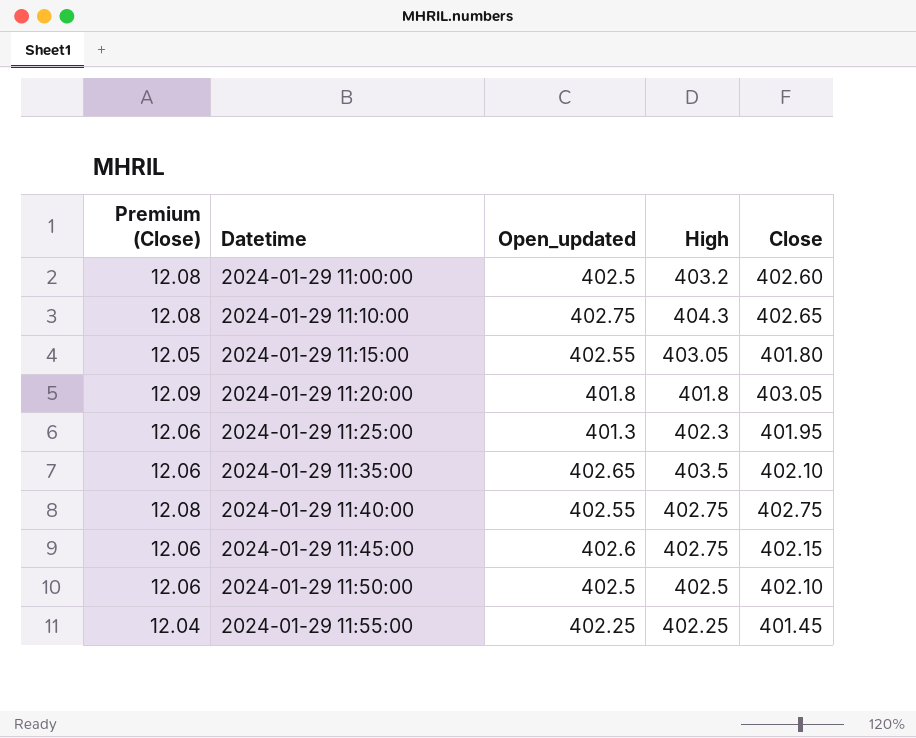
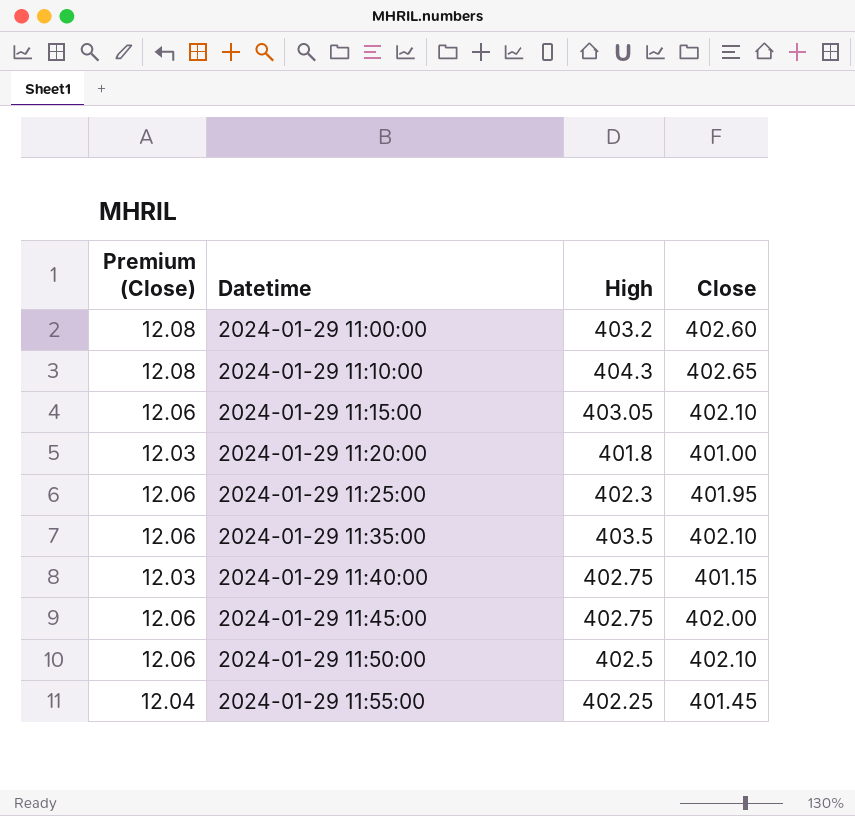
column Open_updated | position: 3 -> none
2024-01-29 11:15:00 | Premium (Close): 12.05 -> 12.06
2024-01-29 11:15:00 | Close: 401.80 -> 402.10
2024-01-29 11:20:00 | Premium (Close): 12.09 -> 12.03
2024-01-29 11:20:00 | Close: 403.05 -> 401.00
2024-01-29 11:40:00 | Premium (Close): 12.08 -> 12.03
2024-01-29 11:40:00 | Close: 402.75 -> 401.15
2024-01-29 11:45:00 | Close: 402.15 -> 402.00

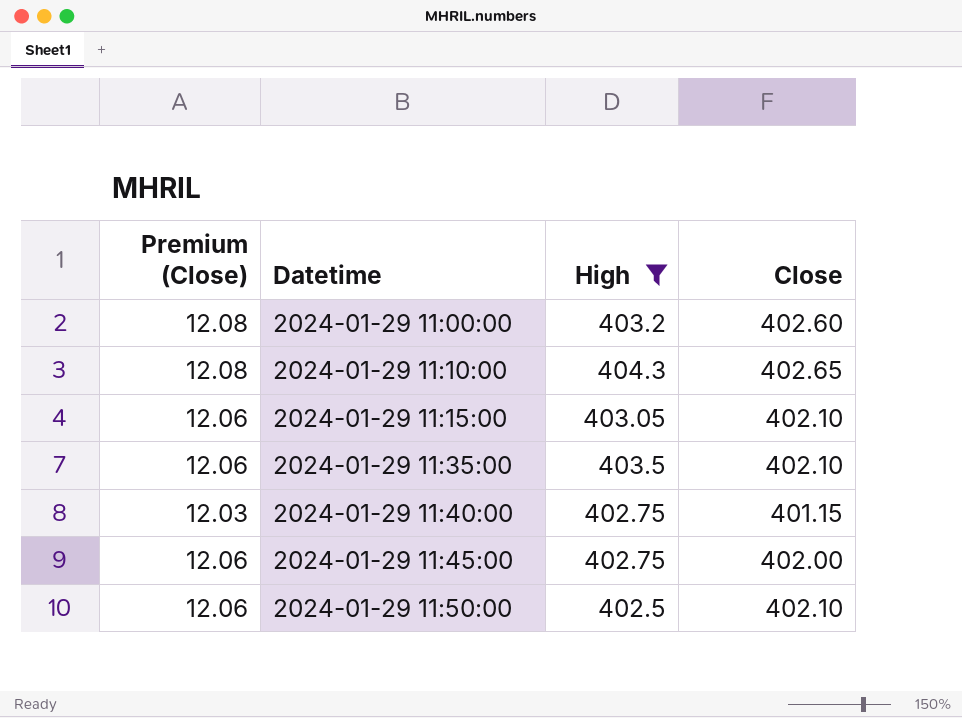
filter: none -> High >= 402.5

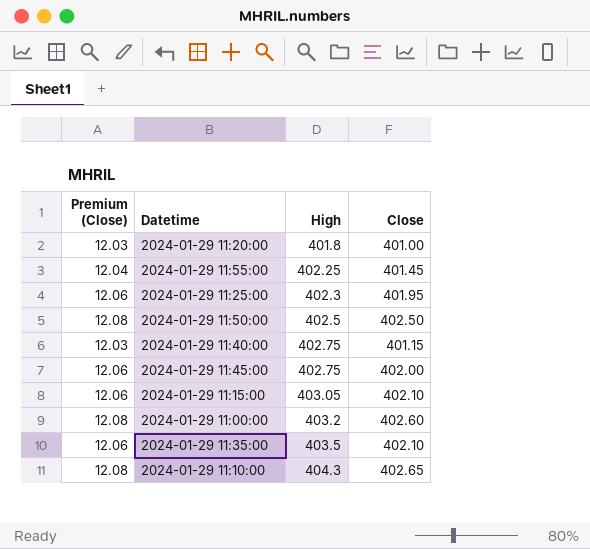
filter: High >= 402.5 -> none
row order: Datetime ascending -> High ascending
2024-01-29 11:50:00 | Premium (Close): 12.06 -> 12.08
2024-01-29 11:50:00 | Close: 402.10 -> 402.50

